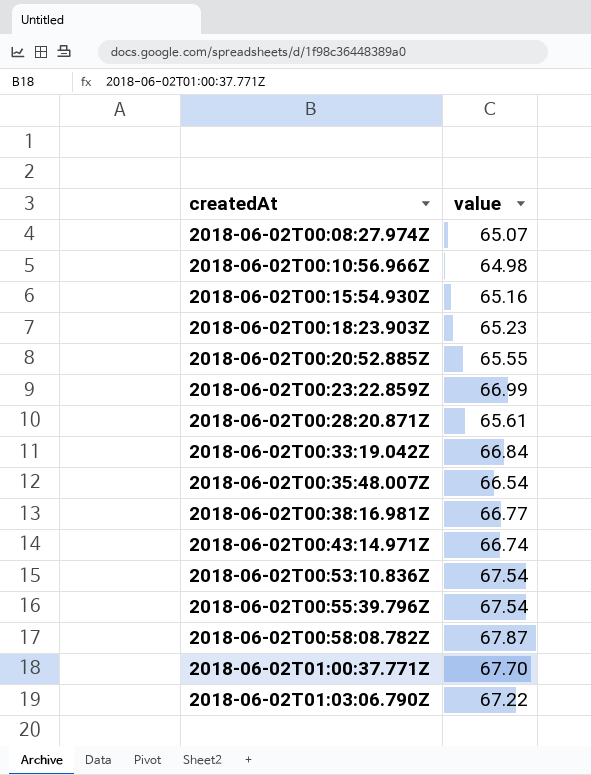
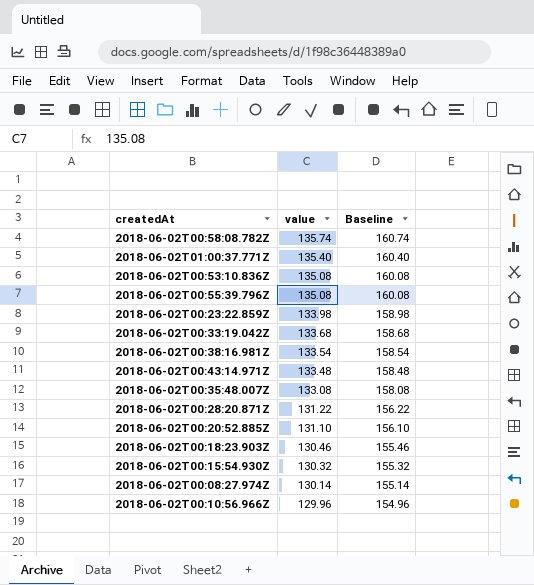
row order: createdAt ascending -> value descending
column Baseline | formula: none -> [value] + 25
row 2018-06-02T01:03:06.790Z: 67.22 -> none
2018-06-02T00:58:08.782Z | value: 67.87 -> 135.74
2018-06-02T01:00:37.771Z | value: 67.70 -> 135.40
2018-06-02T00:53:10.836Z | value: 67.54 -> 135.08
2018-06-02T00:55:39.796Z | value: 67.54 -> 135.08
2018-06-02T00:23:22.859Z | value: 66.99 -> 133.98
2018-06-02T00:33:19.042Z | value: 66.84 -> 133.68
2018-06-02T00:38:16.981Z | value: 66.77 -> 133.54
2018-06-02T00:43:14.971Z | value: 66.74 -> 133.48
2018-06-02T00:35:48.007Z | value: 66.54 -> 133.08
2018-06-02T00:28:20.871Z | value: 65.61 -> 131.22
2018-06-02T00:20:52.885Z | value: 65.55 -> 131.10
2018-06-02T00:18:23.903Z | value: 65.23 -> 130.46
2018-06-02T00:15:54.930Z | value: 65.16 -> 130.32
2018-06-02T00:08:27.974Z | value: 65.07 -> 130.14
2018-06-02T00:10:56.966Z | value: 64.98 -> 129.96

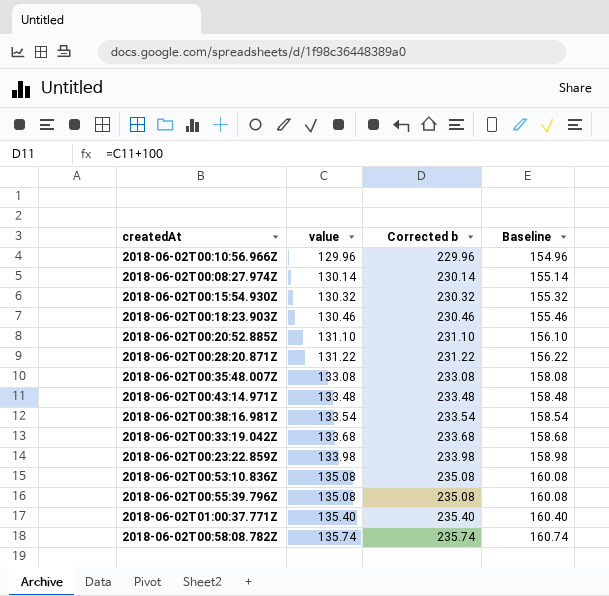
row order: value descending -> value ascending
column Corrected b | formula: none -> [value] + 100

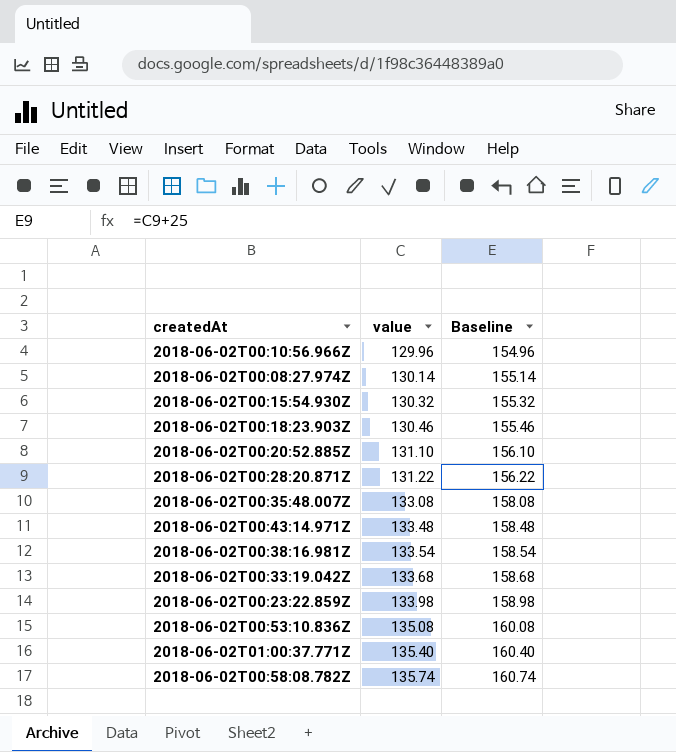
column Corrected b | formula: [value] + 100 -> none
row 2018-06-02T00:55:39.796Z: 135.08 | 235.08 | 160.08 -> none

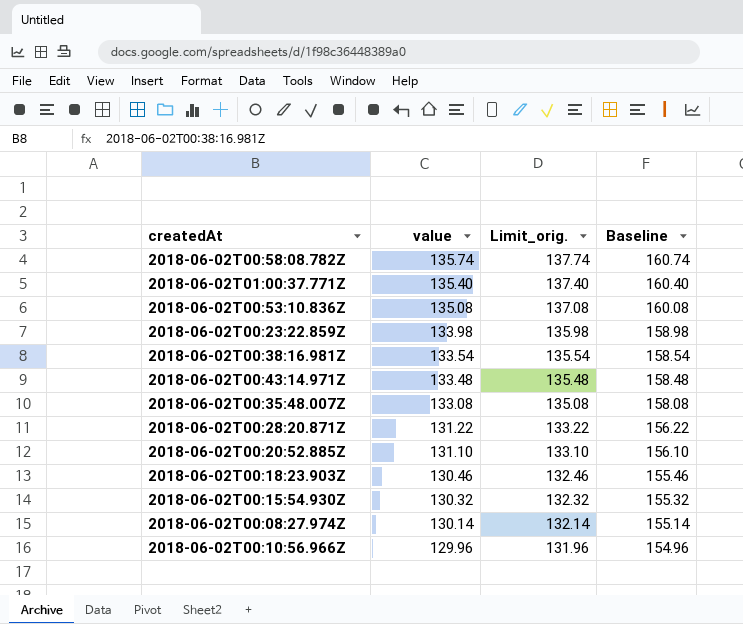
row order: value ascending -> value descending
column Limit_orig. | formula: none -> [value] + 2
row 2018-06-02T00:33:19.042Z: 133.68 | 158.68 -> none

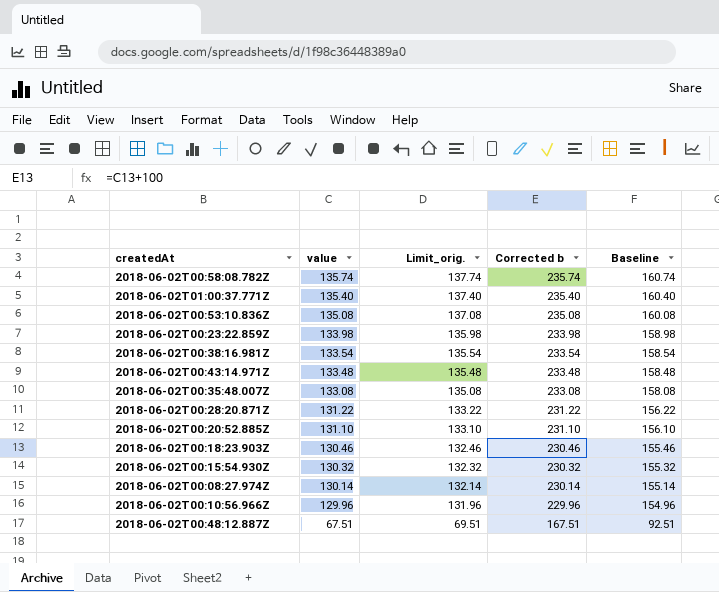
column Corrected b | formula: none -> [value] + 100
row 2018-06-02T00:48:12.887Z: none -> 67.51 | 69.51 | 167.51 | 92.51

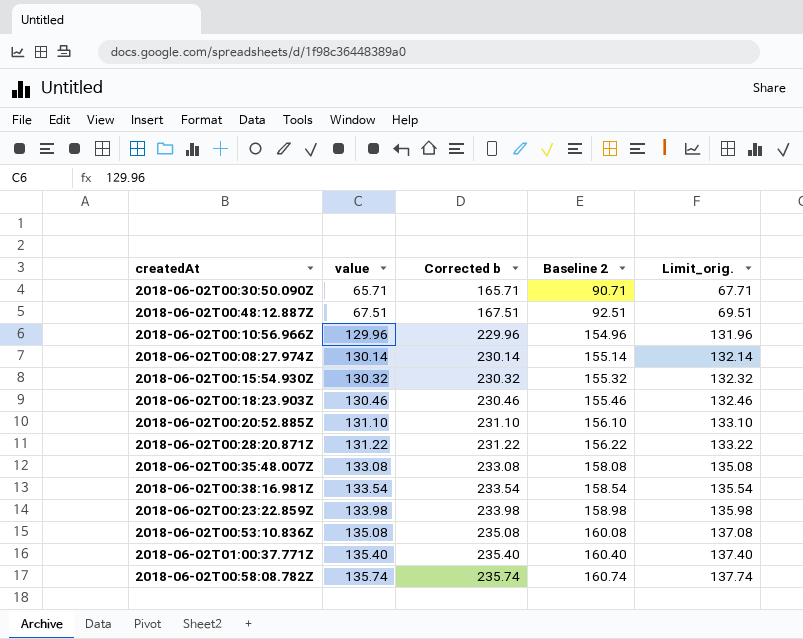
row order: value descending -> value ascending
column name: Baseline -> Baseline 2
column Limit_orig. | position: 3 -> 5
row 2018-06-02T00:43:14.971Z: 133.48 | 135.48 | 233.48 | 158.48 -> none
row 2018-06-02T00:30:50.090Z: none -> 65.71 | 165.71 | 90.71 | 67.71

